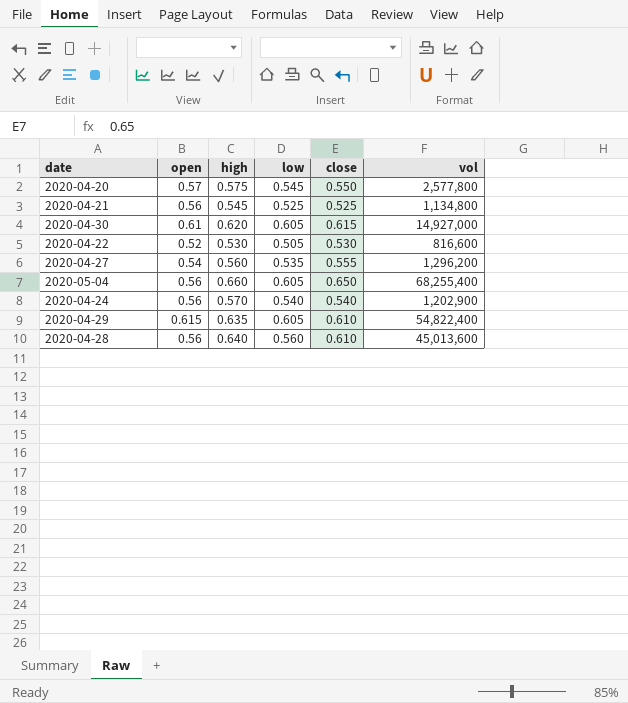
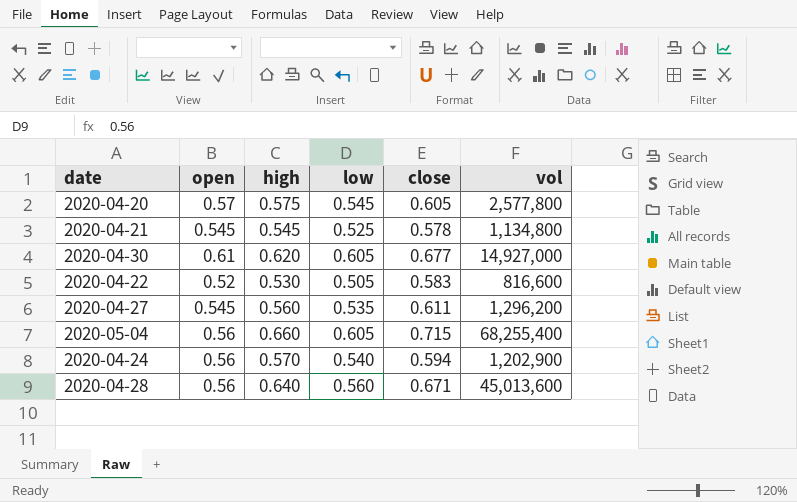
row 2020-04-29: 0.615 | 0.635 | 0.605 | 0.610 | 54,822,400 -> none
2020-04-20 | close: 0.550 -> 0.605
2020-04-21 | open: 0.56 -> 0.545
2020-04-21 | close: 0.525 -> 0.578
2020-04-30 | close: 0.615 -> 0.677
2020-04-22 | close: 0.530 -> 0.583
2020-04-27 | open: 0.54 -> 0.545
2020-04-27 | close: 0.555 -> 0.611
2020-05-04 | close: 0.650 -> 0.715
2020-04-24 | close: 0.540 -> 0.594
2020-04-28 | close: 0.610 -> 0.671

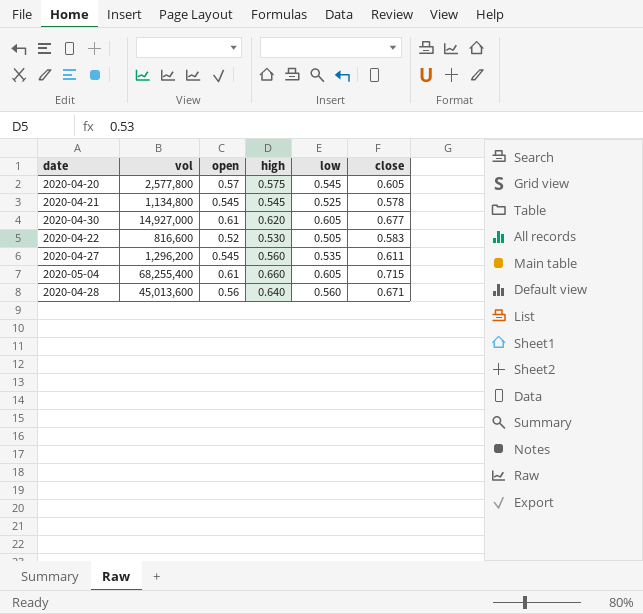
column vol | position: 6 -> 2
row 2020-04-24: 0.56 | 0.570 | 0.540 | 0.594 | 1,202,900 -> none
2020-05-04 | open: 0.56 -> 0.61

